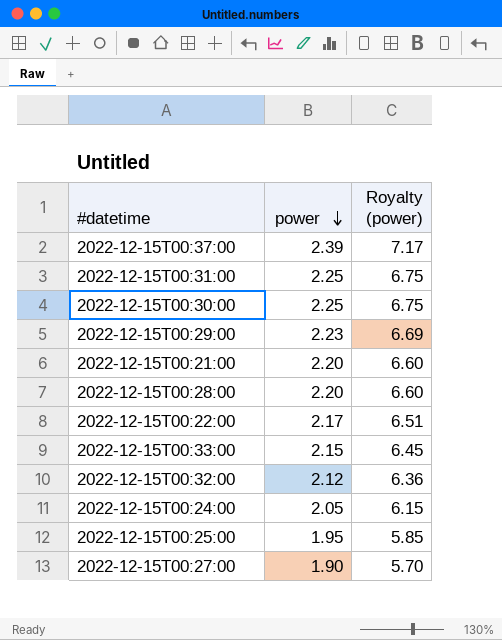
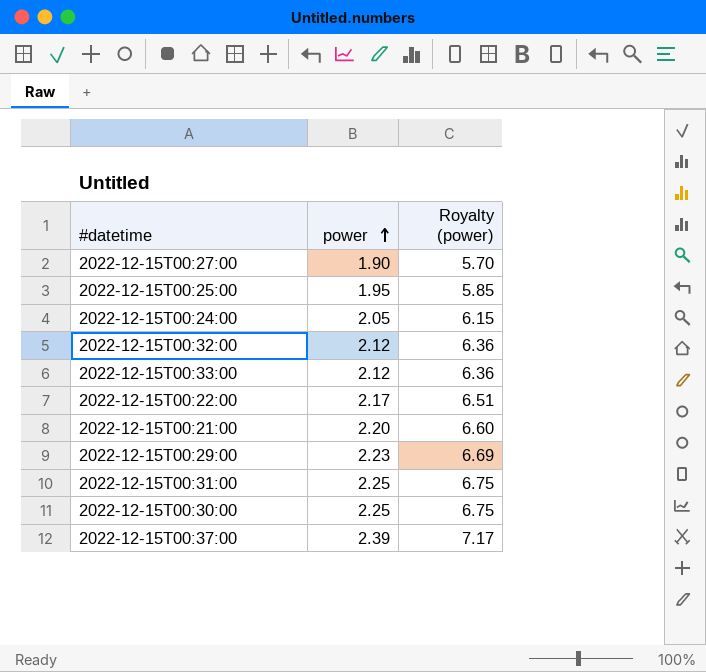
row order: power descending -> power ascending
row 2022-12-15T00:28:00: 2.20 | 6.60 -> none
2022-12-15T00:33:00 | power: 2.15 -> 2.12
2022-12-15T00:33:00 | Royalty (power): 6.45 -> 6.36

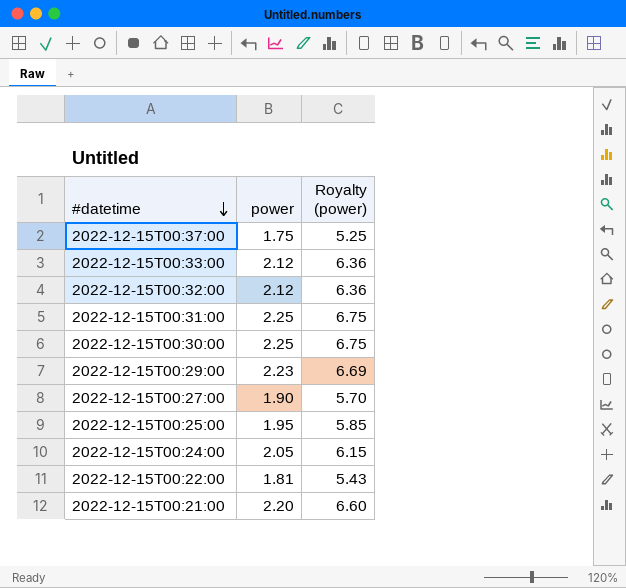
row order: power ascending -> #datetime descending
2022-12-15T00:37:00 | power: 2.39 -> 1.75
2022-12-15T00:37:00 | Royalty (power): 7.17 -> 5.25
2022-12-15T00:22:00 | power: 2.17 -> 1.81
2022-12-15T00:22:00 | Royalty (power): 6.51 -> 5.43

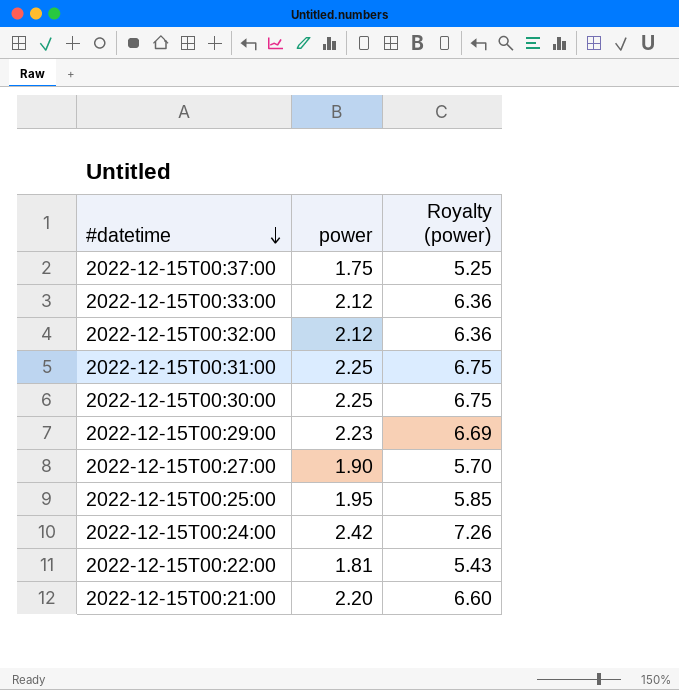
2022-12-15T00:24:00 | power: 2.05 -> 2.42
2022-12-15T00:24:00 | Royalty (power): 6.15 -> 7.26

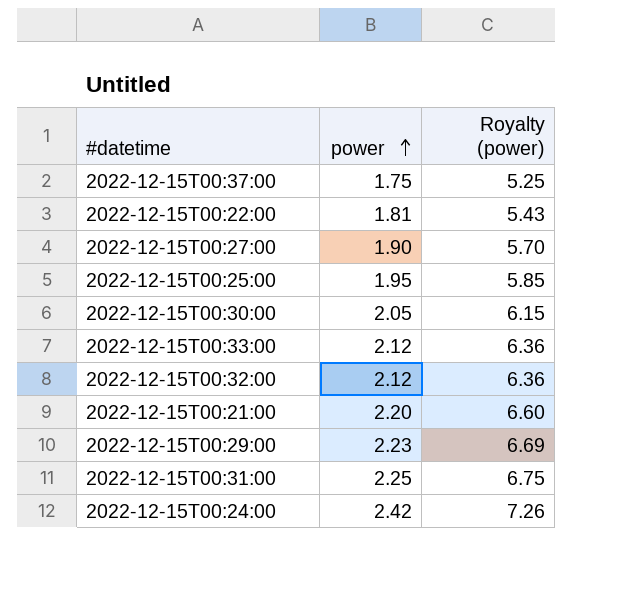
row order: #datetime descending -> power ascending
2022-12-15T00:30:00 | power: 2.25 -> 2.05
2022-12-15T00:30:00 | Royalty (power): 6.75 -> 6.15

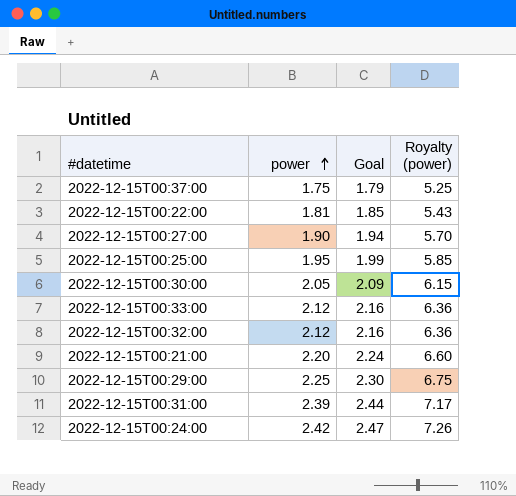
column Goal | formula: none -> [power] * 1.02
2022-12-15T00:29:00 | power: 2.23 -> 2.25
2022-12-15T00:29:00 | Royalty (power): 6.69 -> 6.75
2022-12-15T00:31:00 | power: 2.25 -> 2.39
2022-12-15T00:31:00 | Royalty (power): 6.75 -> 7.17

